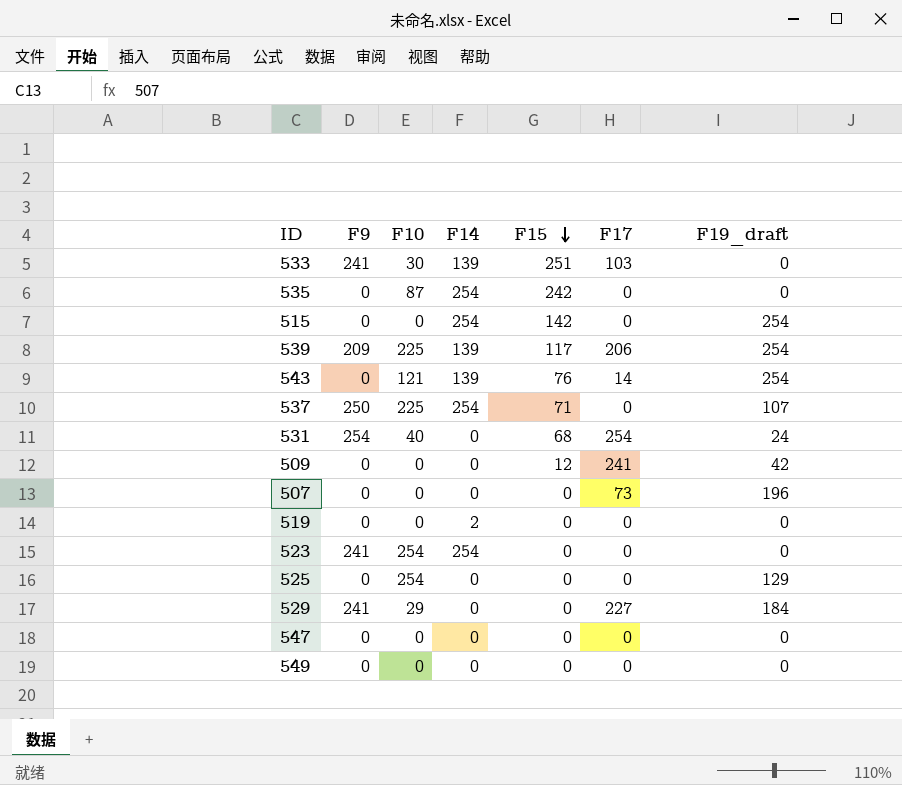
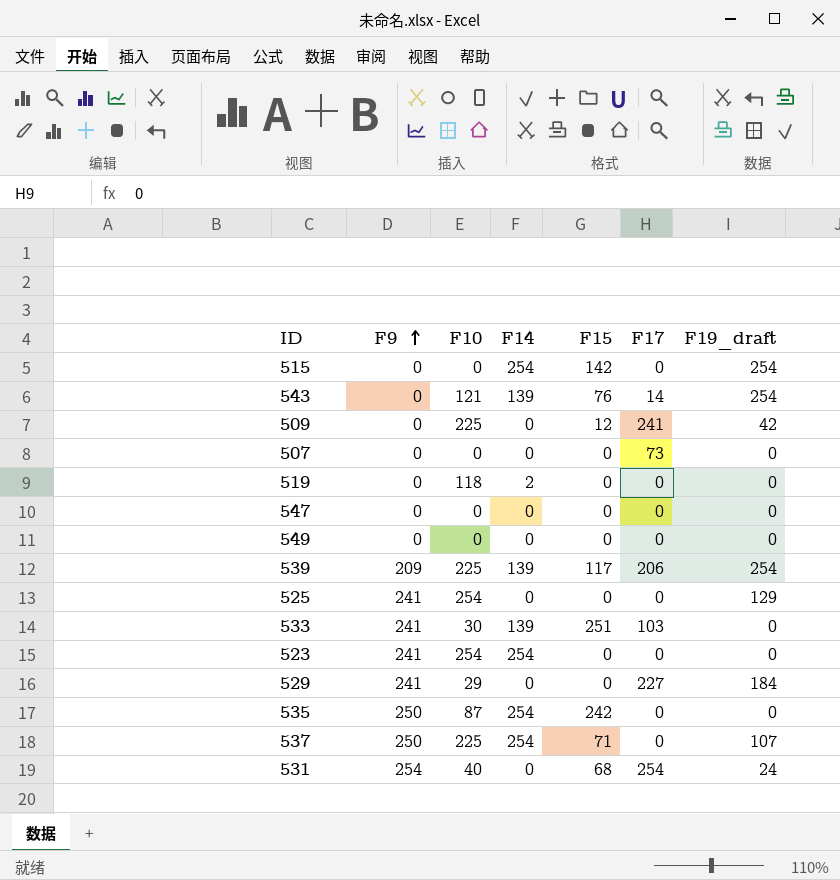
row order: F15 descending -> F9 ascending
509 | F10: 0 -> 225
507 | F19_draft: 196 -> 0
519 | F10: 0 -> 118
525 | F9: 0 -> 241
535 | F9: 0 -> 250

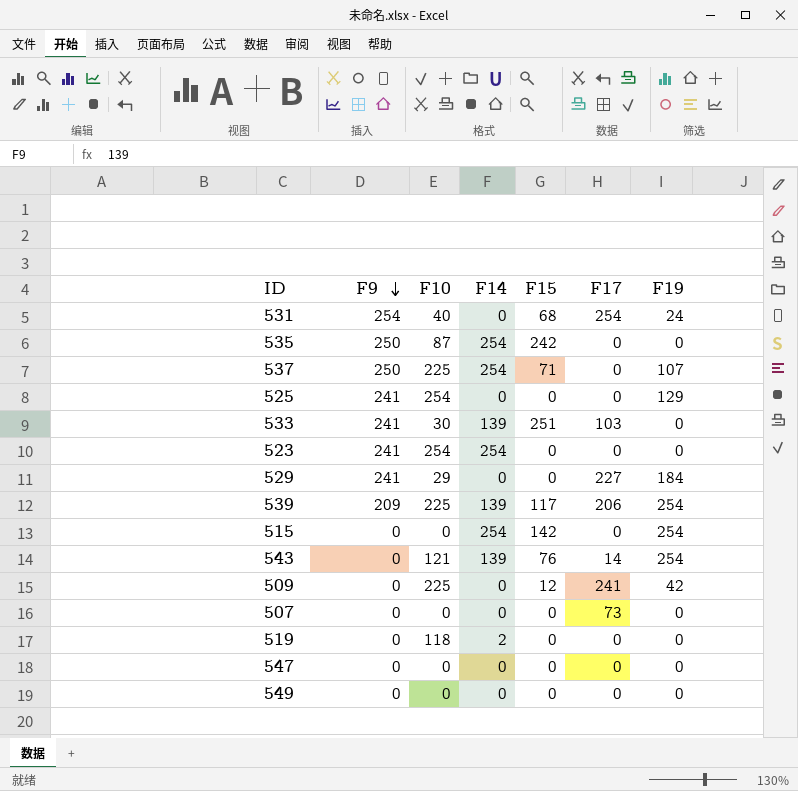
row order: F9 ascending -> F9 descending
column name: F19_draft -> F19

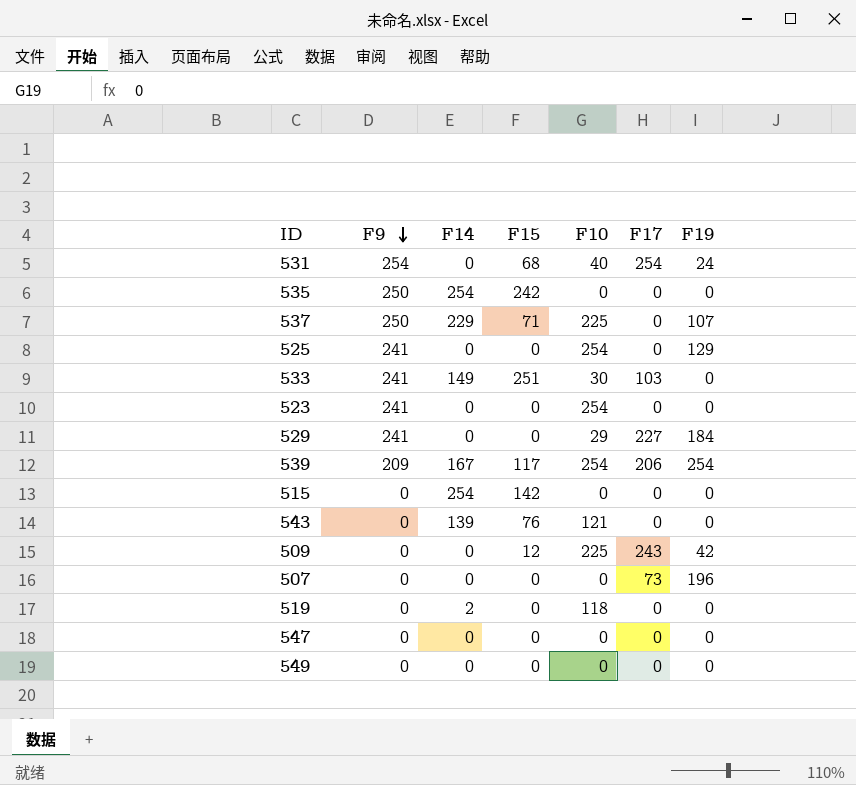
column F10 | position: 3 -> 5
535 | F10: 87 -> 0
537 | F14: 254 -> 229
533 | F14: 139 -> 149
523 | F14: 254 -> 0
539 | F14: 139 -> 167
539 | F10: 225 -> 254
515 | F19: 254 -> 0
543 | F17: 14 -> 0
543 | F19: 254 -> 0
509 | F17: 241 -> 243
507 | F19: 0 -> 196

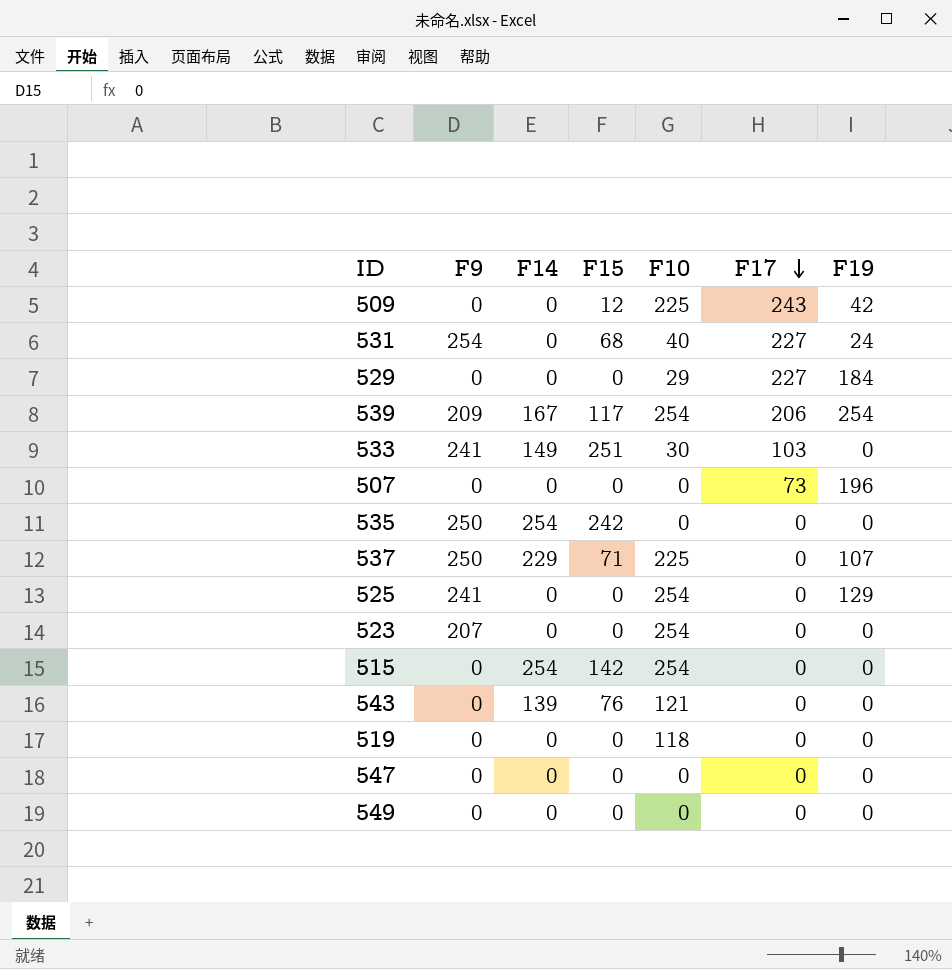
row order: F9 descending -> F17 descending
531 | F17: 254 -> 227
529 | F9: 241 -> 0
523 | F9: 241 -> 207
515 | F10: 0 -> 254
519 | F14: 2 -> 0

